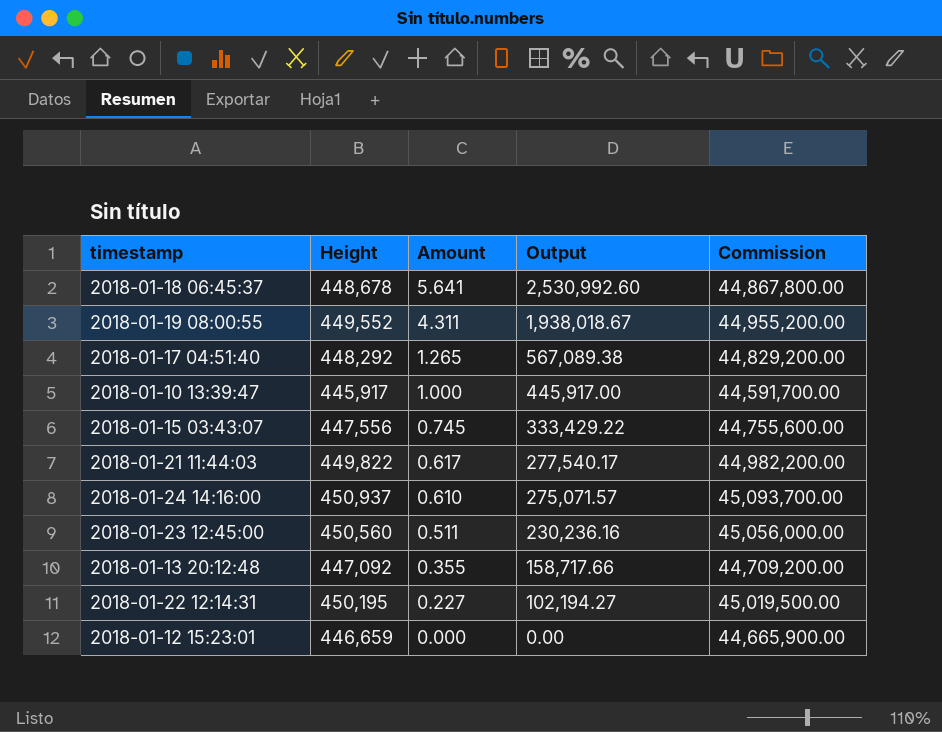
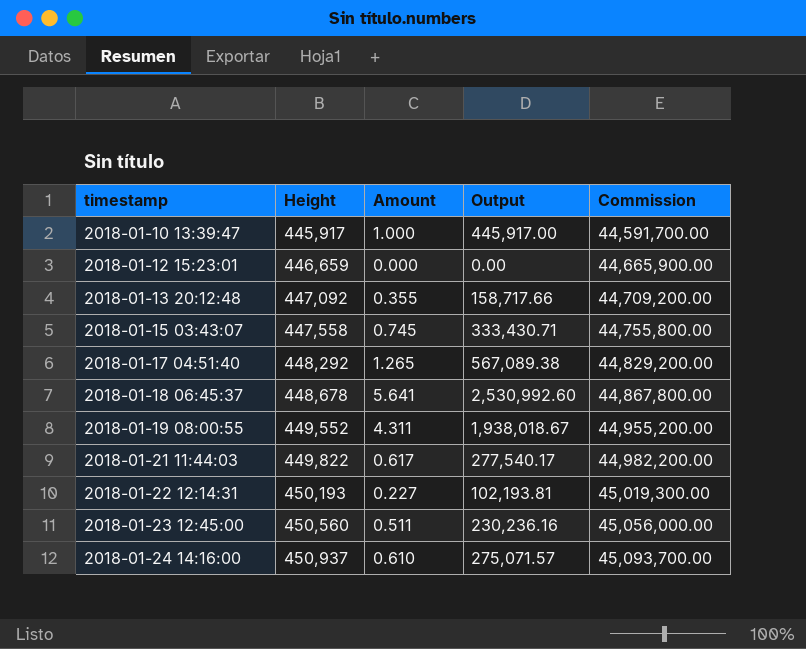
row order: Amount descending -> timestamp ascending
2018-01-15 03:43:07 | Height: 447,556 -> 447,558
2018-01-15 03:43:07 | Output: 333,429.22 -> 333,430.71
2018-01-15 03:43:07 | Commission: 44,755,600.00 -> 44,755,800.00
2018-01-22 12:14:31 | Height: 450,195 -> 450,193
2018-01-22 12:14:31 | Output: 102,194.27 -> 102,193.81
2018-01-22 12:14:31 | Commission: 45,019,500.00 -> 45,019,300.00

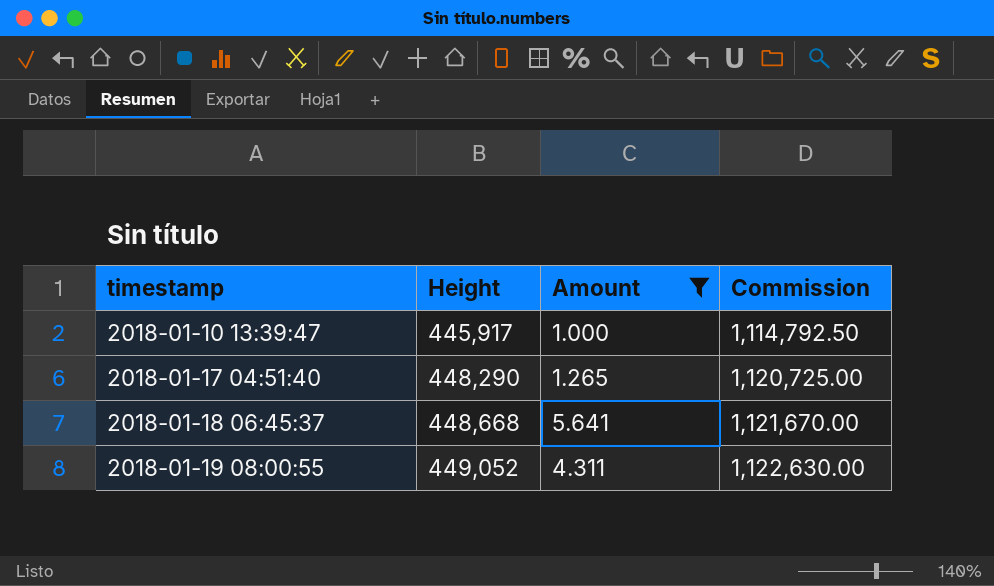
filter: none -> Amount >= 1.000
column Output | formula: [Height] * [Amount] -> none
column Commission | formula: [Height] * 100 -> [Height] * 2.5
2018-01-17 04:51:40 | Height: 448,292 -> 448,290
2018-01-18 06:45:37 | Height: 448,678 -> 448,668
2018-01-19 08:00:55 | Height: 449,552 -> 449,052

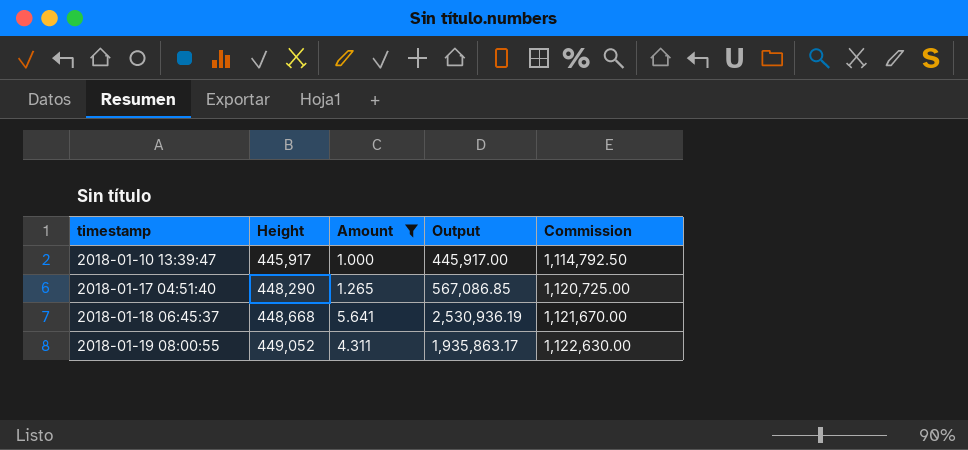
column Output | formula: none -> [Height] * [Amount]

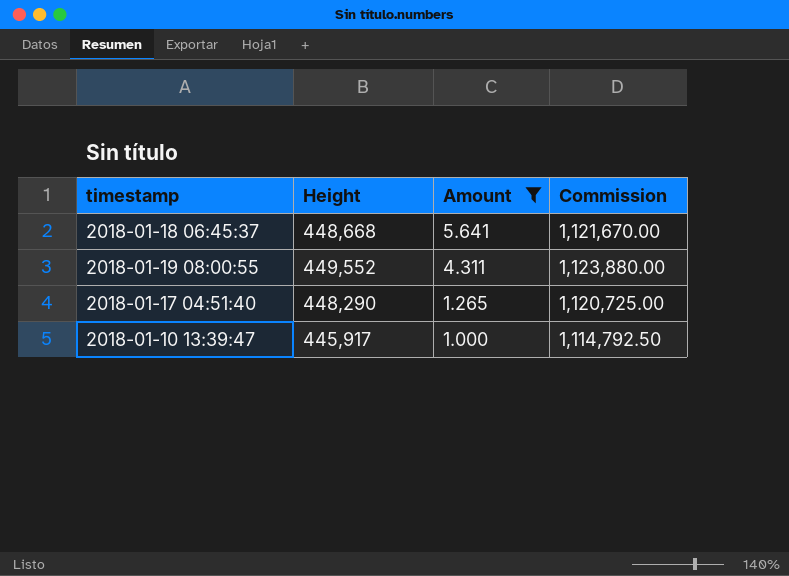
row order: timestamp ascending -> Amount descending
column Output | formula: [Height] * [Amount] -> none
2018-01-19 08:00:55 | Height: 449,052 -> 449,552
2018-01-19 08:00:55 | Commission: 1,122,630.00 -> 1,123,880.00

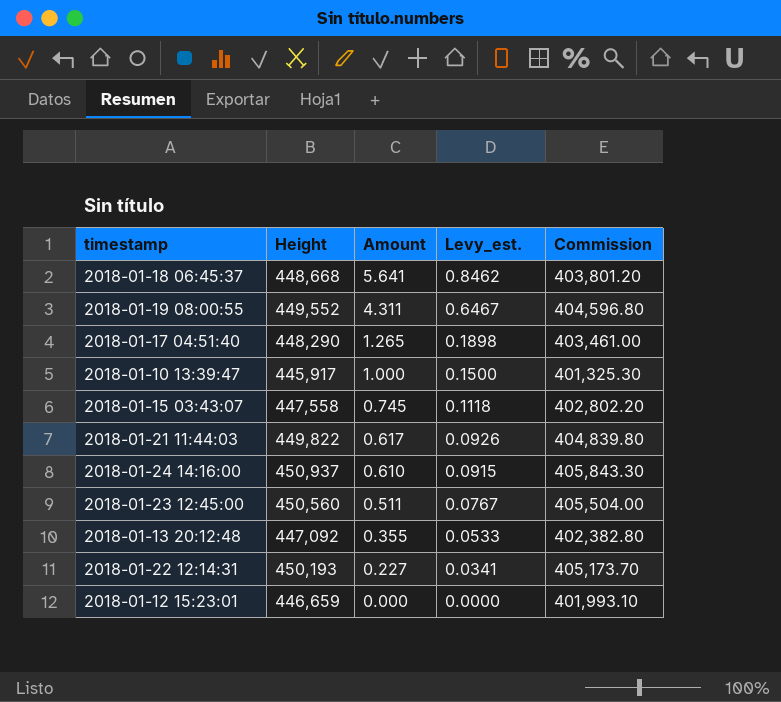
filter: Amount >= 1.000 -> none
column Levy_est. | formula: none -> [Amount] * 0.15
column Commission | formula: [Height] * 2.5 -> [Height] * 0.9

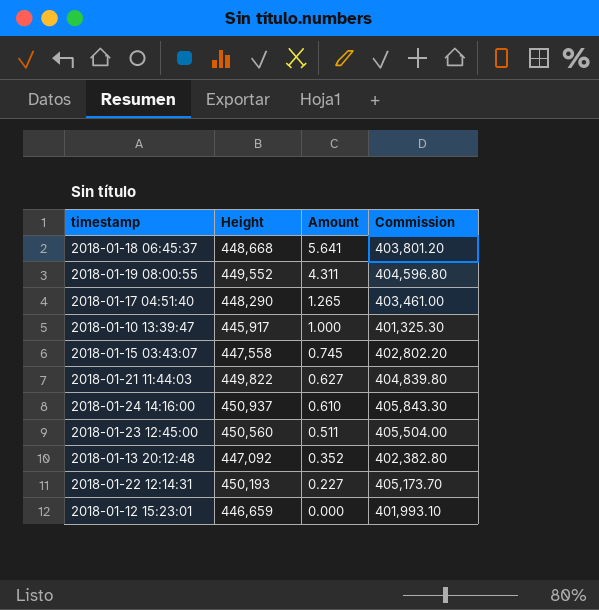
column Levy_est. | formula: [Amount] * 0.15 -> none
2018-01-21 11:44:03 | Amount: 0.617 -> 0.627
2018-01-13 20:12:48 | Amount: 0.355 -> 0.352

